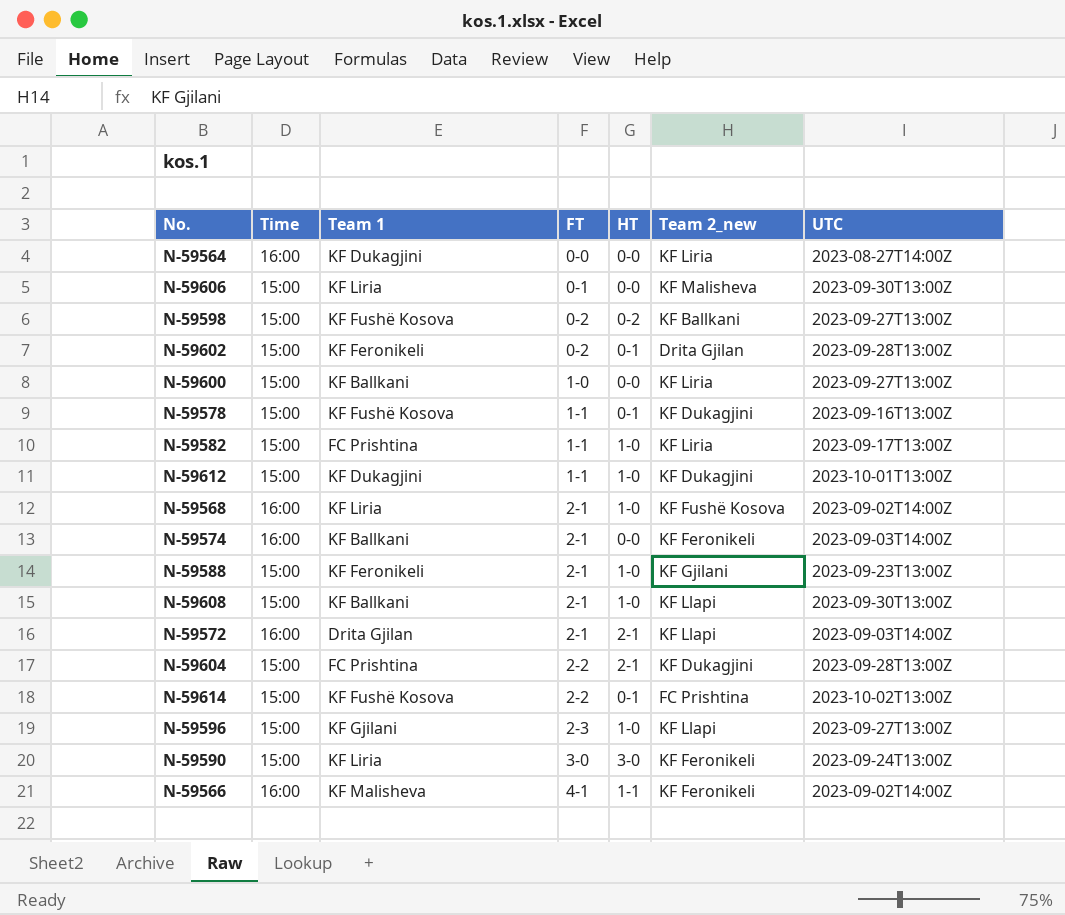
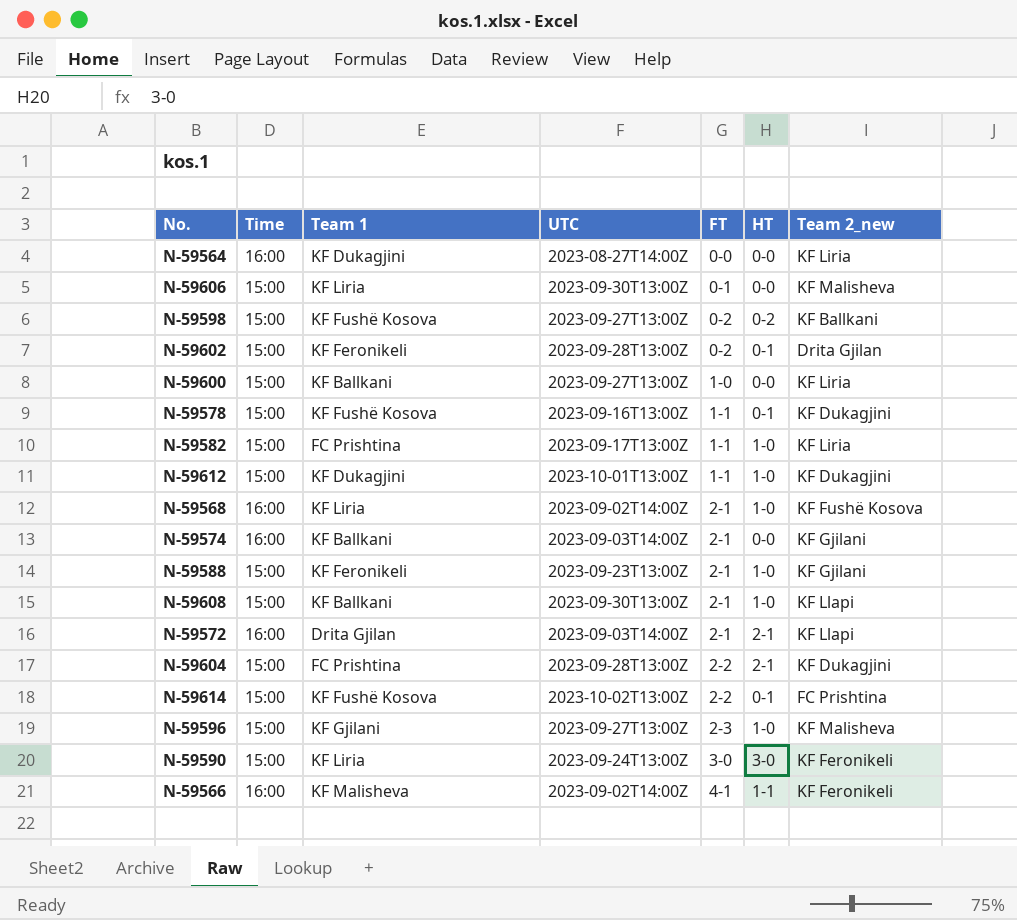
column UTC | position: 7 -> 4
N-59574 | Team 2_new: KF Feronikeli -> KF Gjilani
N-59596 | Team 2_new: KF Llapi -> KF Malisheva

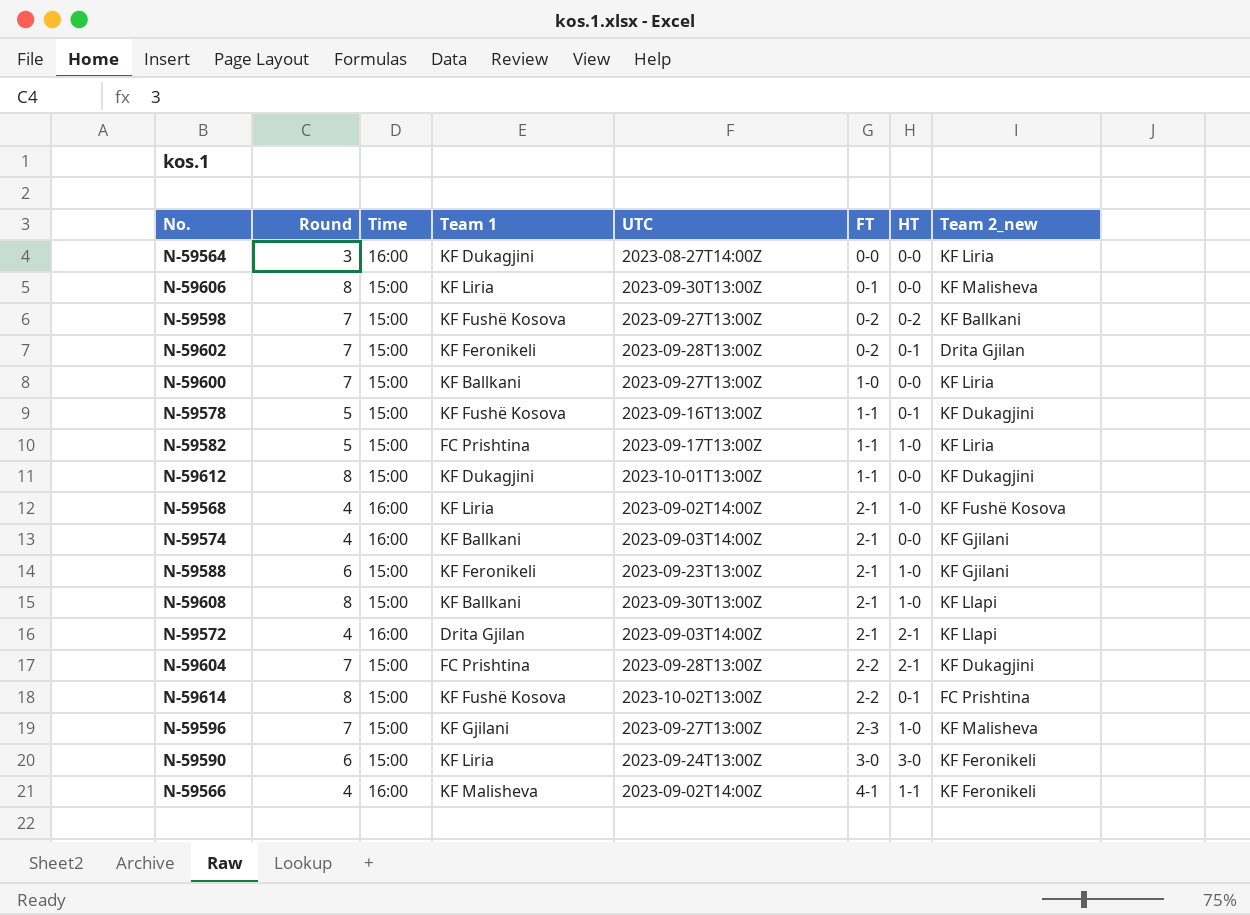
column Round | position: none -> 2
N-59612 | HT: 1-0 -> 0-0

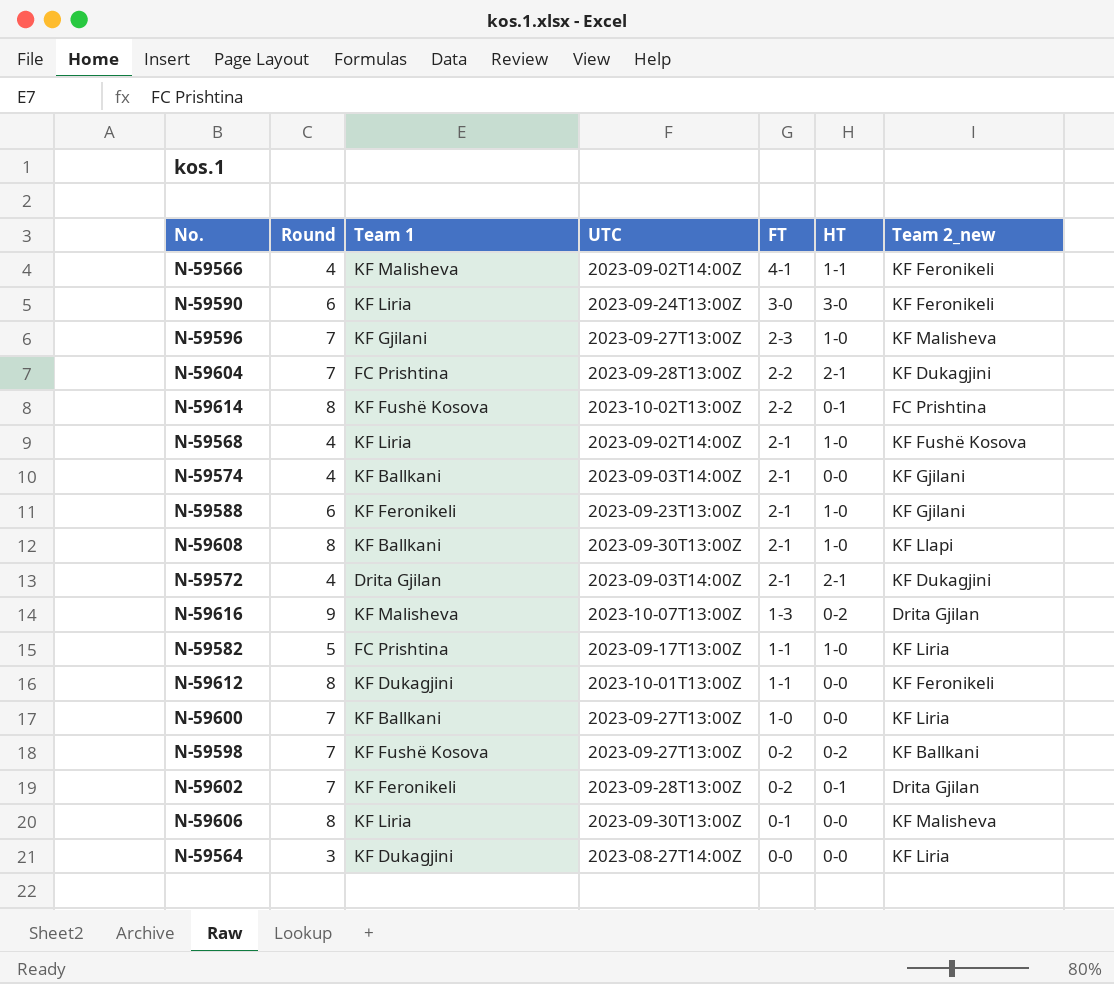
row order: FT ascending -> FT descending
column Time | position: 3 -> none
row N-59578: 5 | 15:00 | KF Fushë Kosova | 2023-09-16T13:00Z | 1-1 | 0-1 | KF Dukagjini -> none
N-59572 | Team 2_new: KF Llapi -> KF Dukagjini
row N-59616: none -> 9 | KF Malisheva | 2023-10-07T13:00Z | 1-3 | 0-2 | Drita Gjilan
N-59612 | Team 2_new: KF Dukagjini -> KF Feronikeli

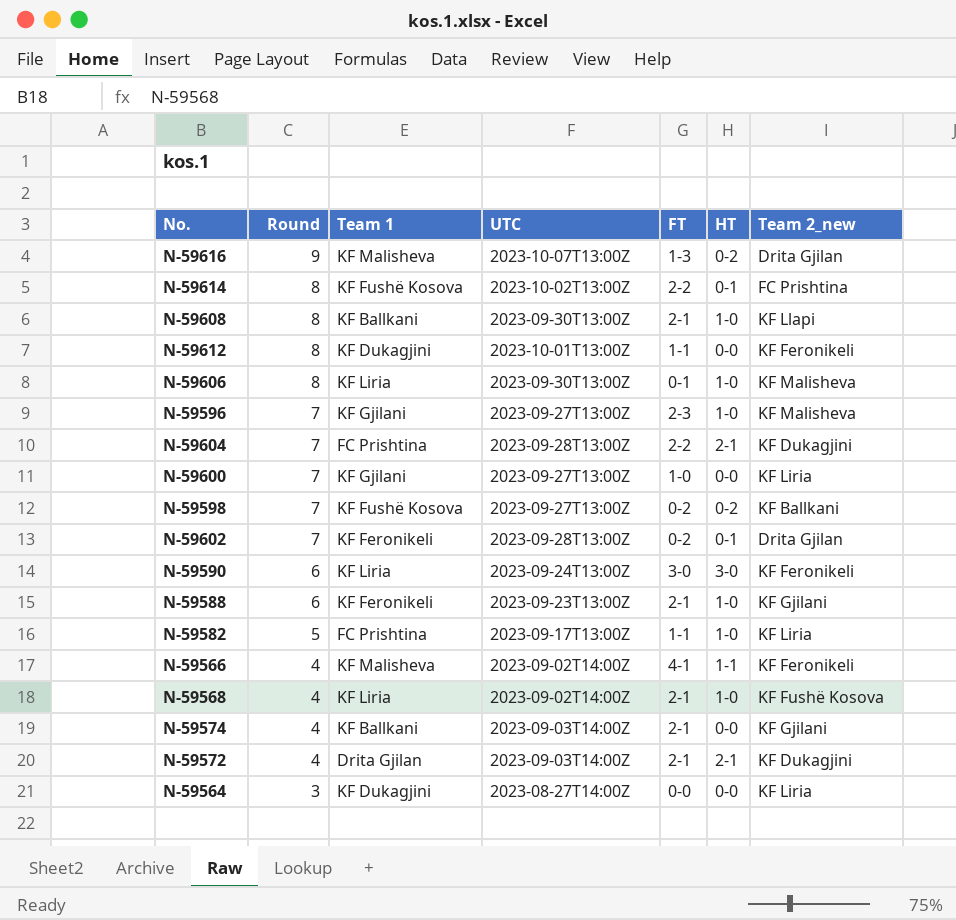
row order: FT descending -> Round descending
N-59606 | HT: 0-0 -> 1-0
N-59600 | Team 1: KF Ballkani -> KF Gjilani

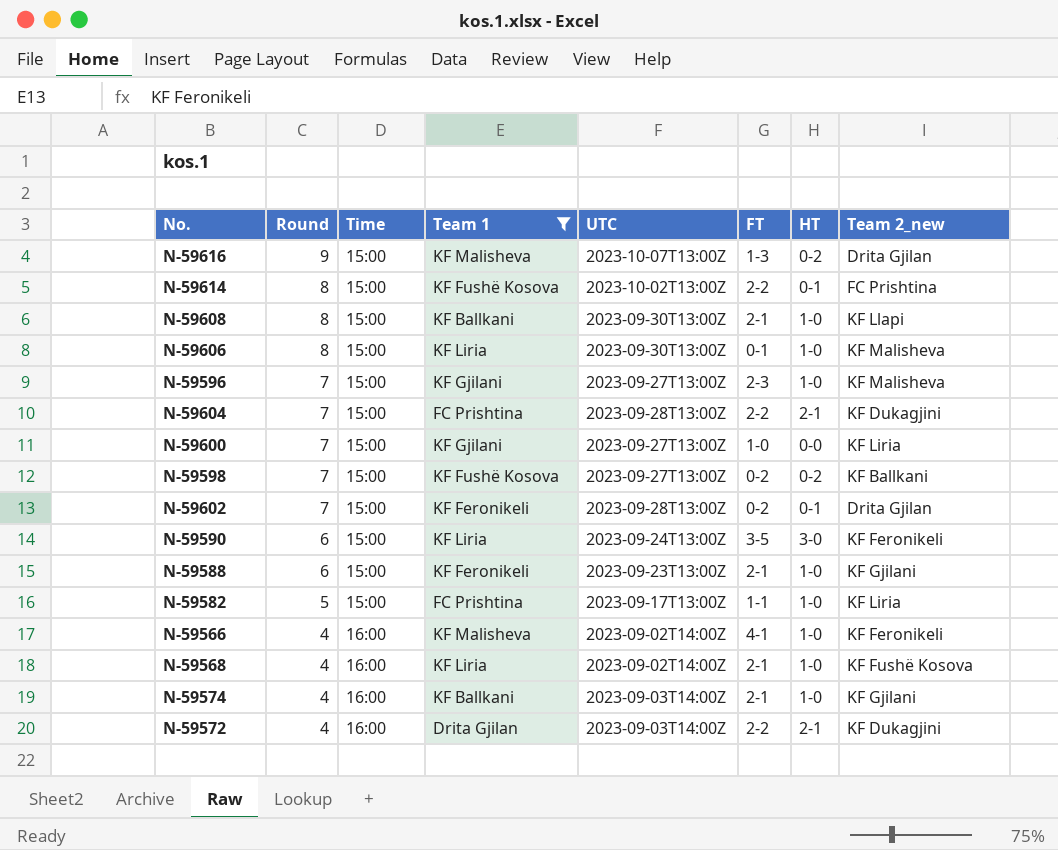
filter: none -> Team 1 != KF Dukagjini
column Time | position: none -> 3
N-59590 | FT: 3-0 -> 3-5
N-59566 | HT: 1-1 -> 1-0
N-59574 | HT: 0-0 -> 1-0
N-59572 | FT: 2-1 -> 2-2

